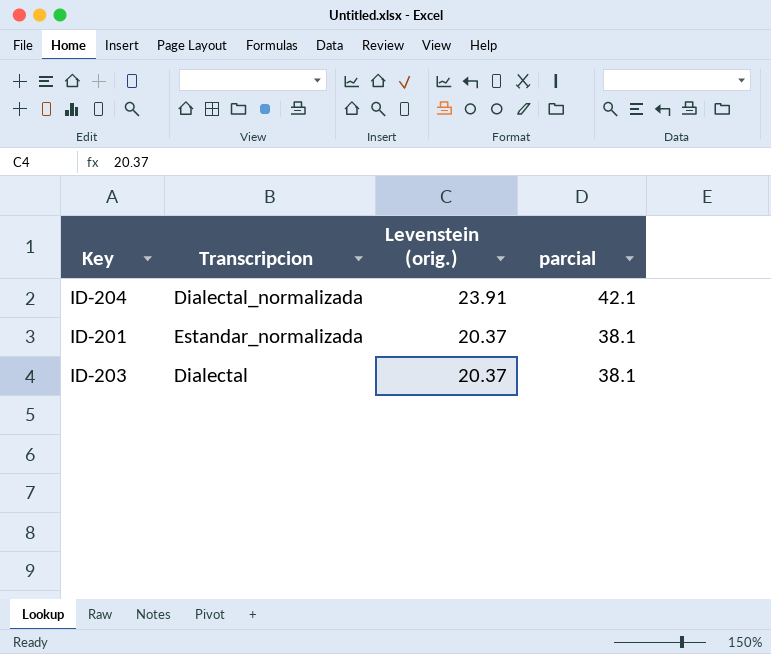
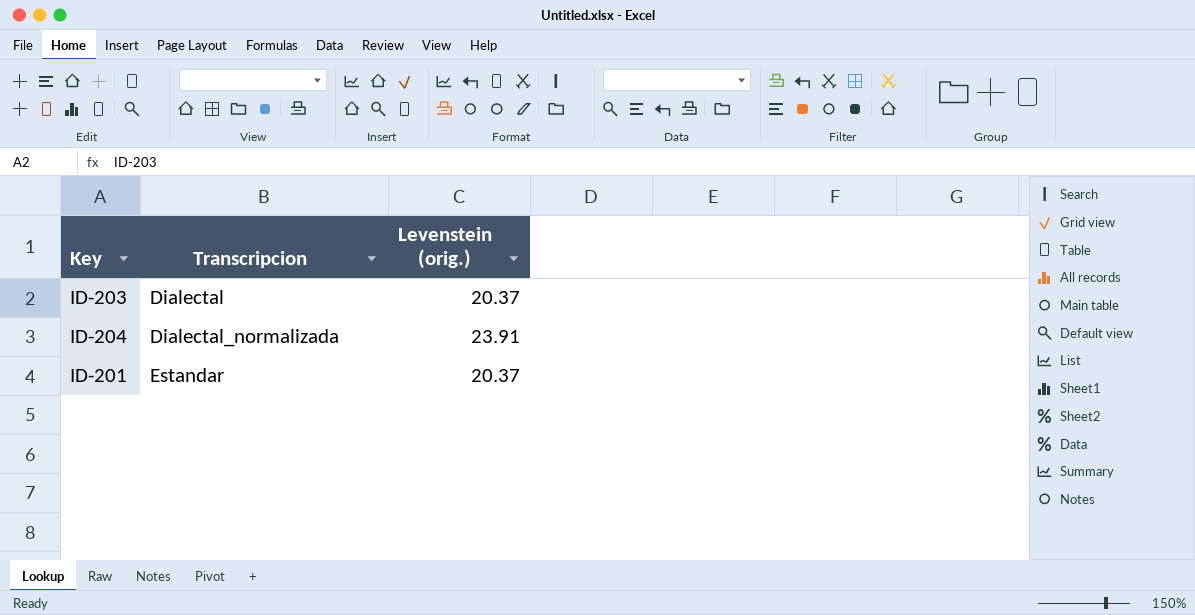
row order: Levenstein (orig.) descending -> Transcripcion ascending
column parcial | position: 4 -> none
ID-201 | Transcripcion: Estandar_normalizada -> Estandar

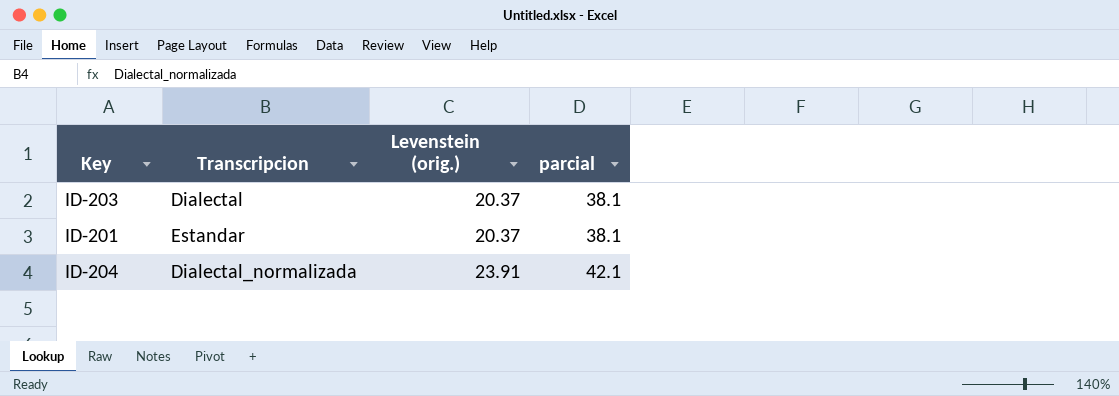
row order: Transcripcion ascending -> Levenstein (orig.) ascending
column parcial | position: none -> 4

